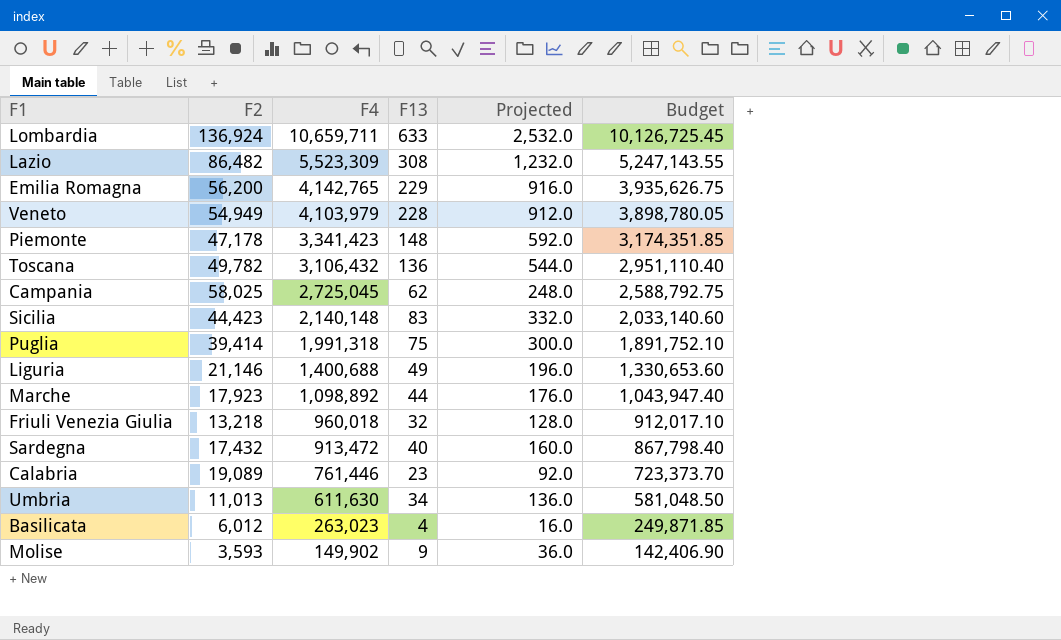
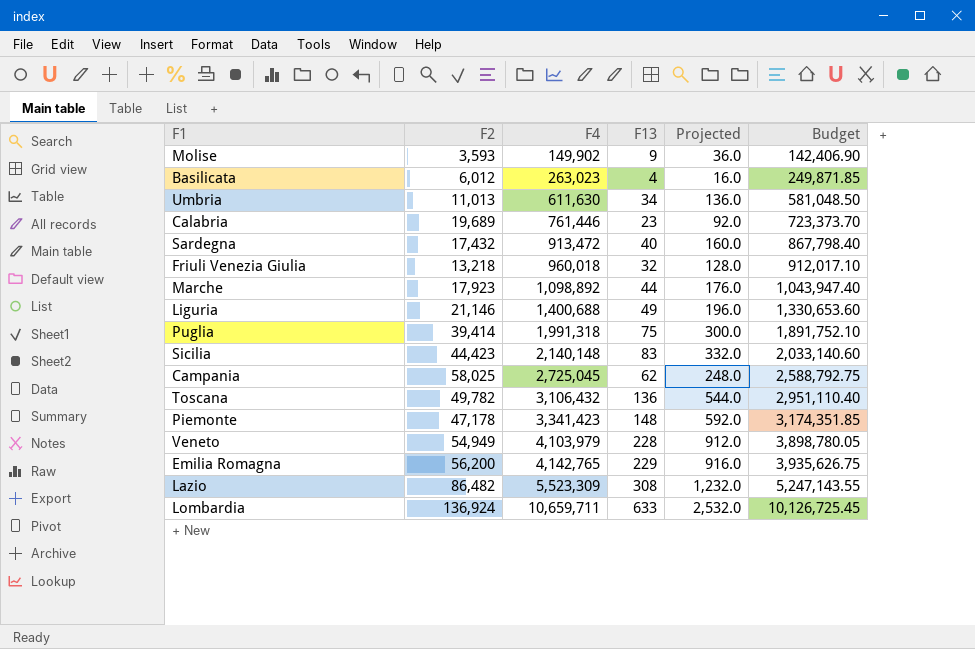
row order: F4 descending -> F4 ascending
Calabria | F2: 19,089 -> 19,689

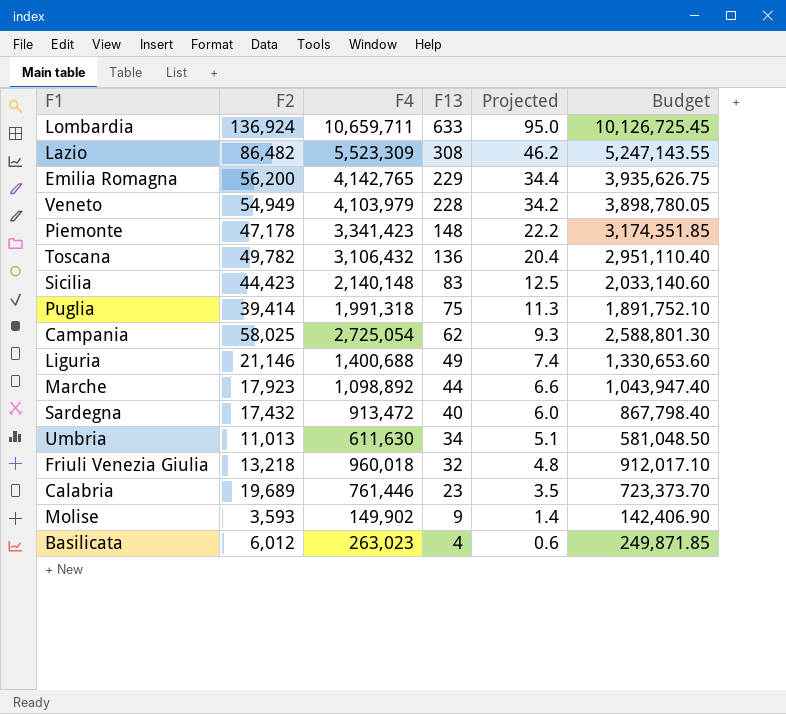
row order: F4 ascending -> F13 descending
column Projected | formula: [F13] * 4 -> [F13] * 0.15
Campania | F4: 2,725,045 -> 2,725,054
Campania | Budget: 2,588,792.75 -> 2,588,801.30

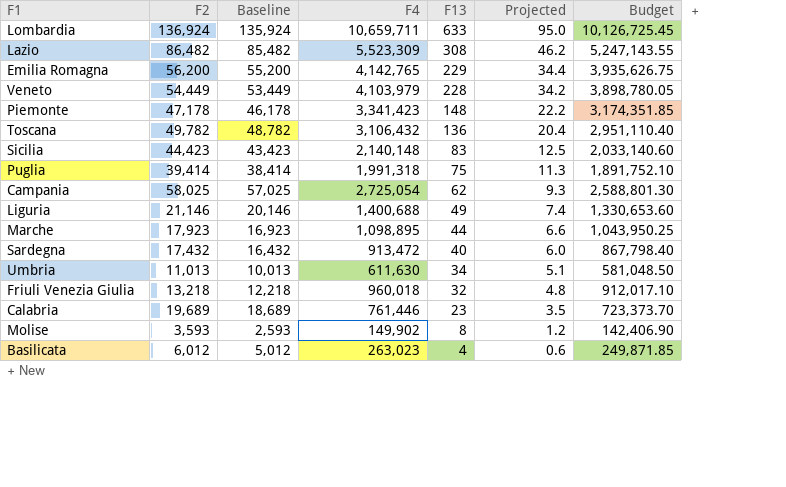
column Baseline | formula: none -> [F2] - 1000
Veneto | F2: 54,949 -> 54,449
Marche | F4: 1,098,892 -> 1,098,895
Marche | Budget: 1,043,947.40 -> 1,043,950.25
Molise | F13: 9 -> 8
Molise | Projected: 1.4 -> 1.2

